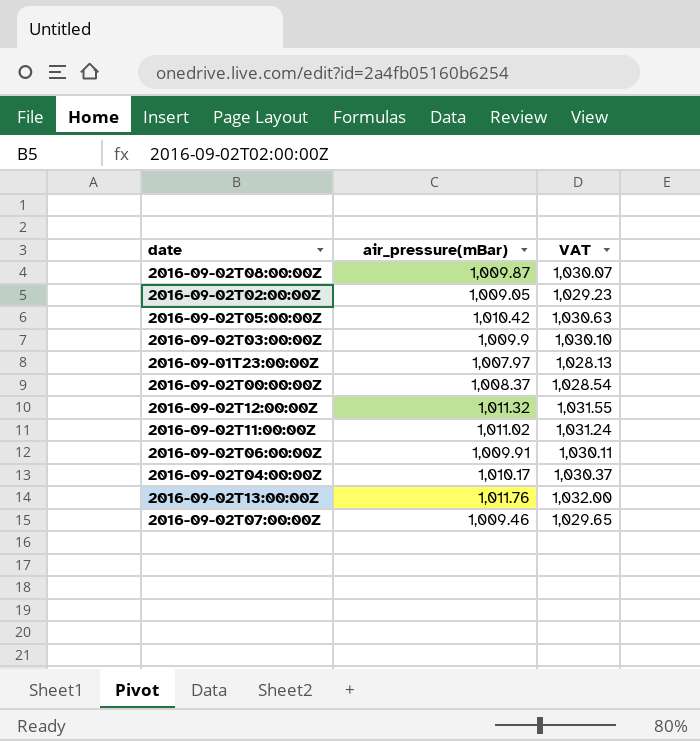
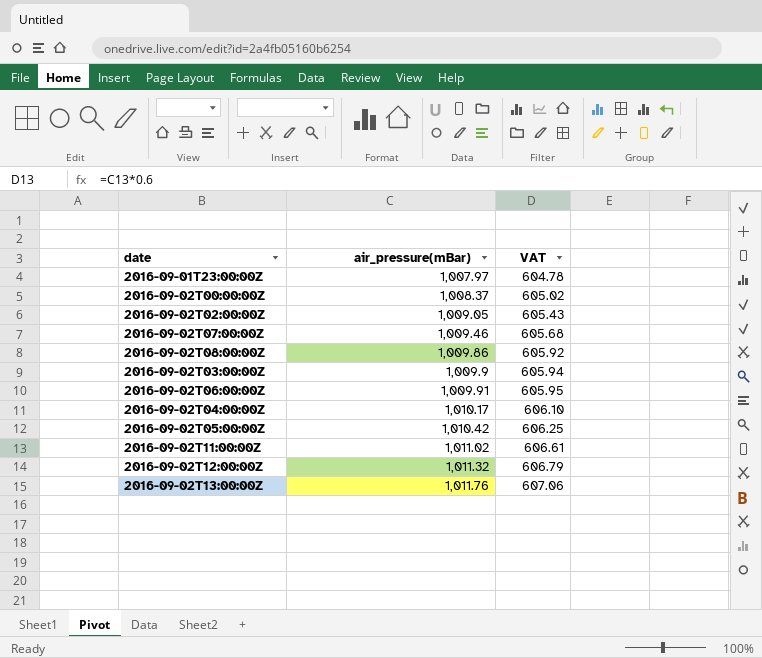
row order: none -> air_pressure(mBar) ascending
column VAT | formula: [air_pressure(mBar)] * 1.02 -> [air_pressure(mBar)] * 0.6
2016-09-02T08:00:00Z | air_pressure(mBar): 1,009.87 -> 1,009.86

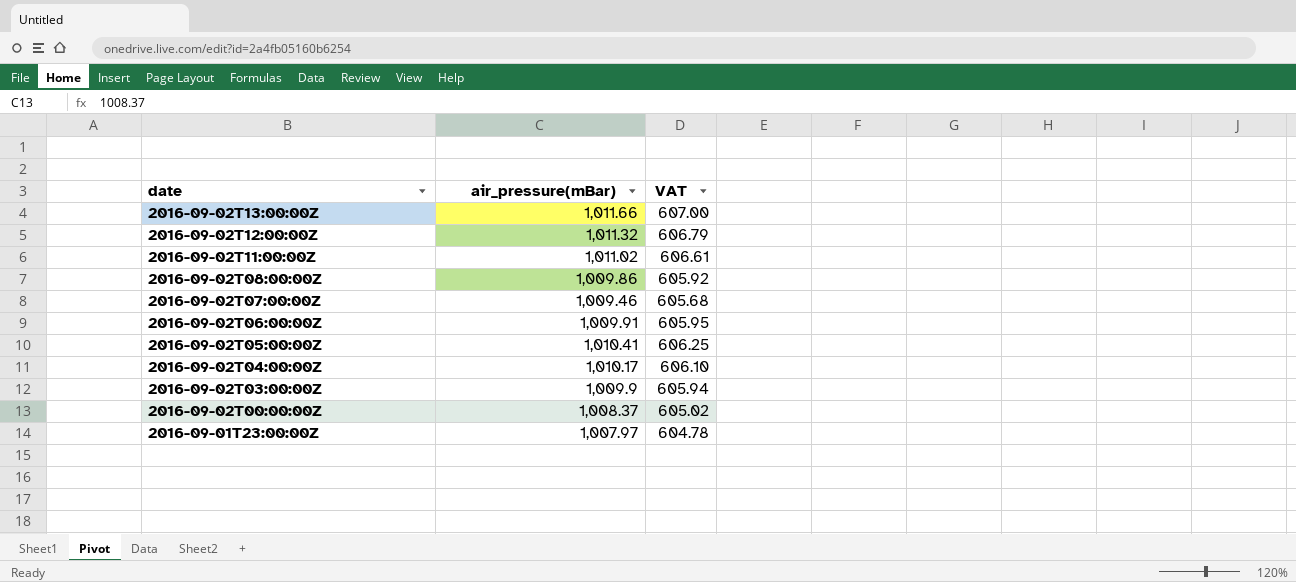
row order: air_pressure(mBar) ascending -> date descending
row 2016-09-02T02:00:00Z: 1,009.05 | 605.43 -> none
2016-09-02T13:00:00Z | air_pressure(mBar): 1,011.76 -> 1,011.66
2016-09-02T13:00:00Z | VAT: 607.06 -> 607.00
2016-09-02T05:00:00Z | air_pressure(mBar): 1,010.42 -> 1,010.41

